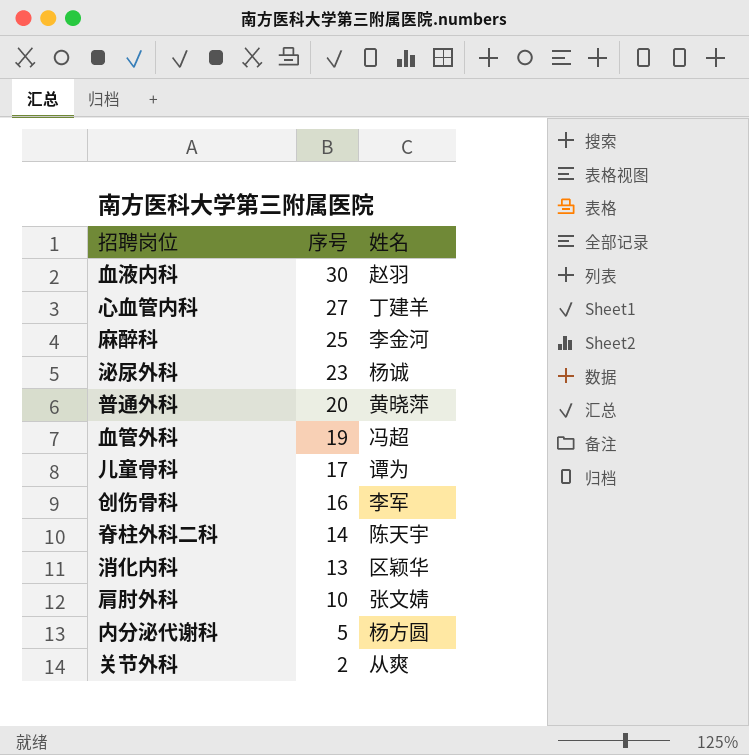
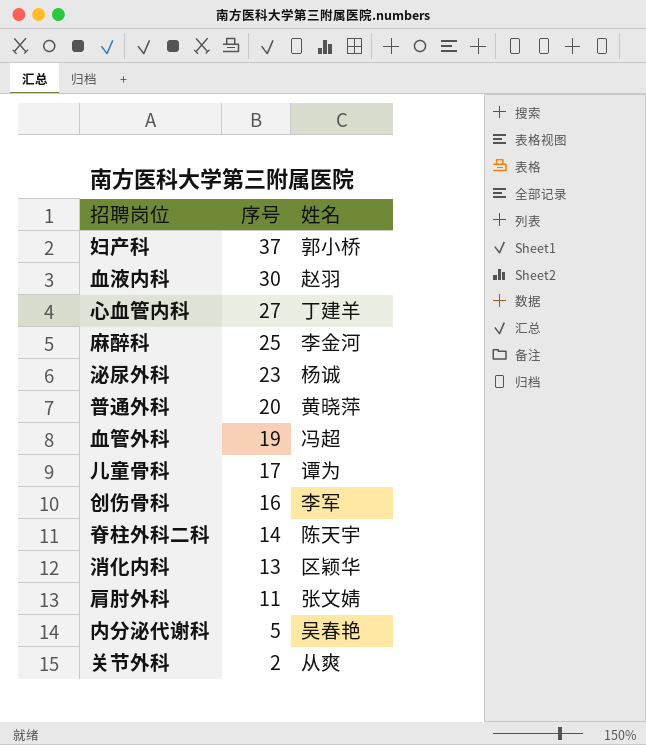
row 妇产科: none -> 37 | 郭小桥
肩肘外科 | 序号: 10 -> 11
内分泌代谢科 | 姓名: 杨方圆 -> 吴春艳

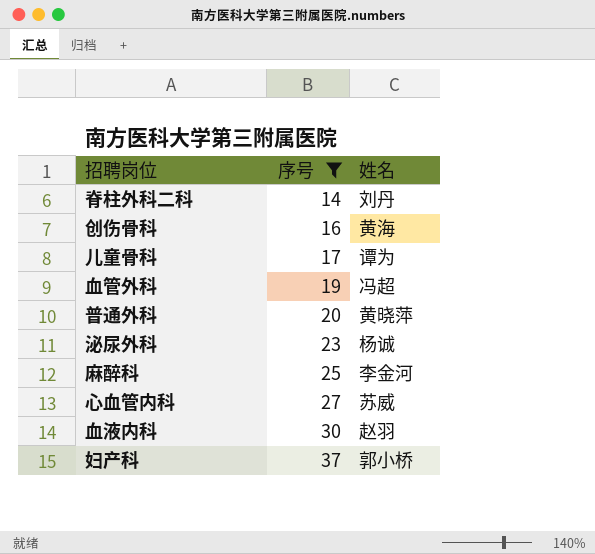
filter: none -> 序号 >= 14
row order: 序号 descending -> 序号 ascending
脊柱外科二科 | 姓名: 陈天宇 -> 刘丹
创伤骨科 | 姓名: 李军 -> 黄海
心血管内科 | 姓名: 丁建羊 -> 苏威

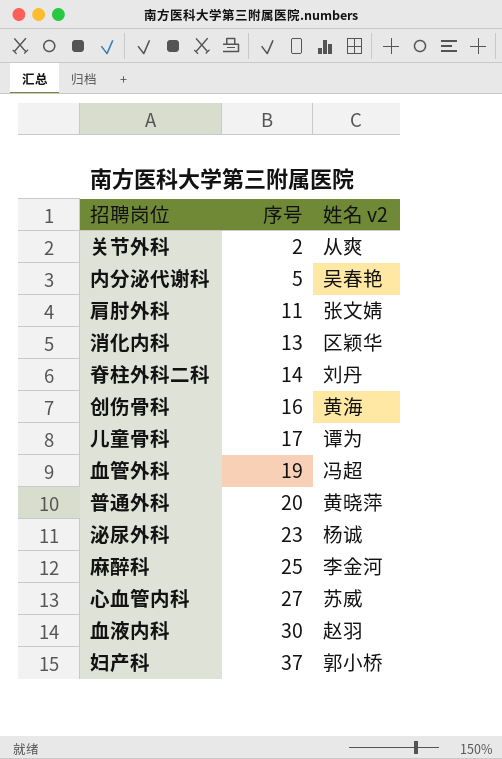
filter: 序号 >= 14 -> none
column name: 姓名 -> 姓名 v2

